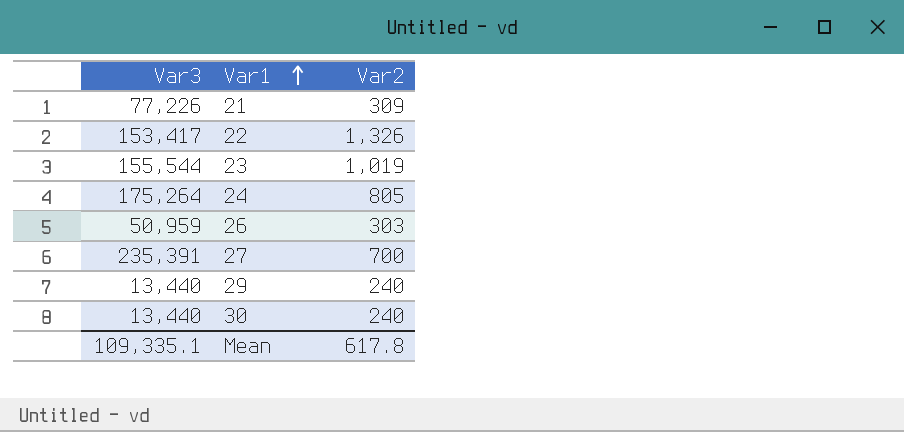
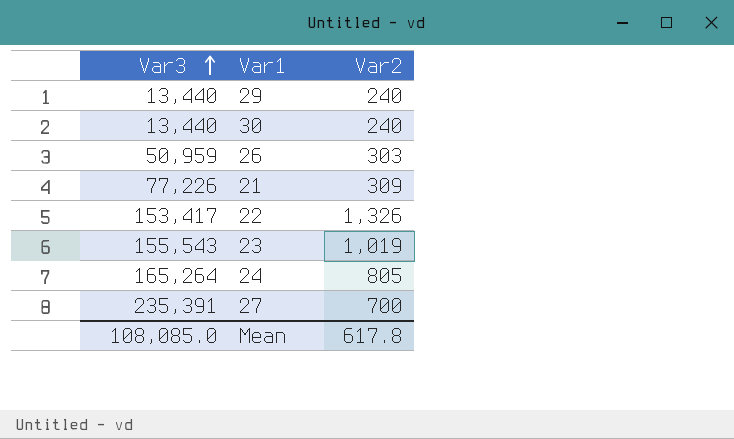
row order: Var1 ascending -> Var3 ascending
23 | Var3: 155,544 -> 155,543
24 | Var3: 175,264 -> 165,264
Mean | Var3: 109,335.1 -> 108,085.0

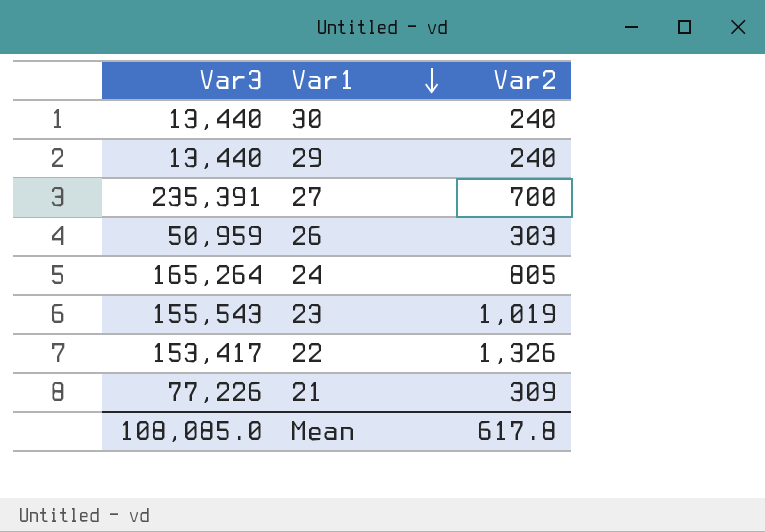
row order: Var3 ascending -> Var1 descending

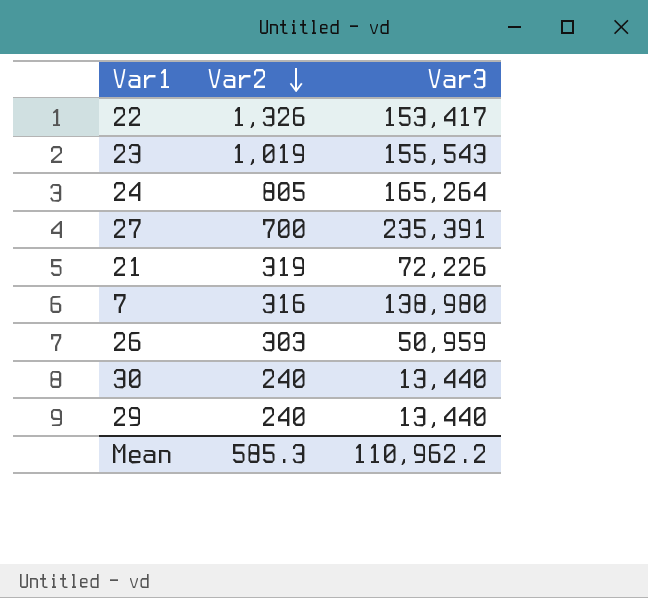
row order: Var1 descending -> Var2 descending
column Var3 | position: 1 -> 3
21 | Var2: 309 -> 319
21 | Var3: 77,226 -> 72,226
row 7: none -> 316 | 138,980
Mean | Var2: 617.8 -> 585.3
Mean | Var3: 108,085.0 -> 110,962.2

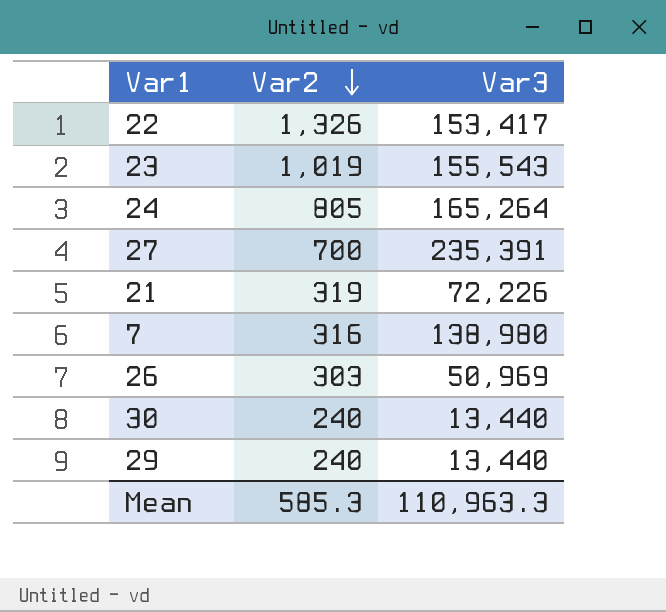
26 | Var3: 50,959 -> 50,969
Mean | Var3: 110,962.2 -> 110,963.3

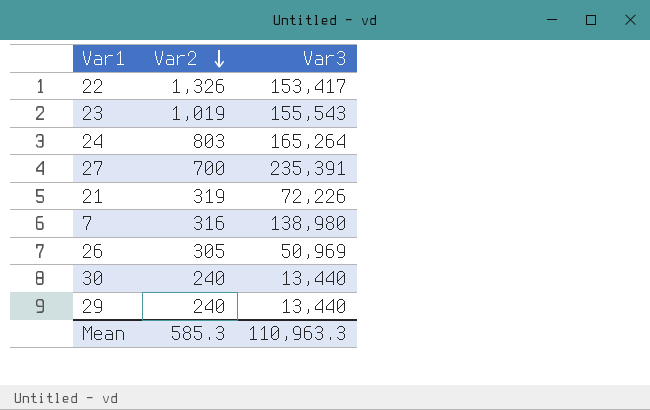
24 | Var2: 805 -> 803
26 | Var2: 303 -> 305

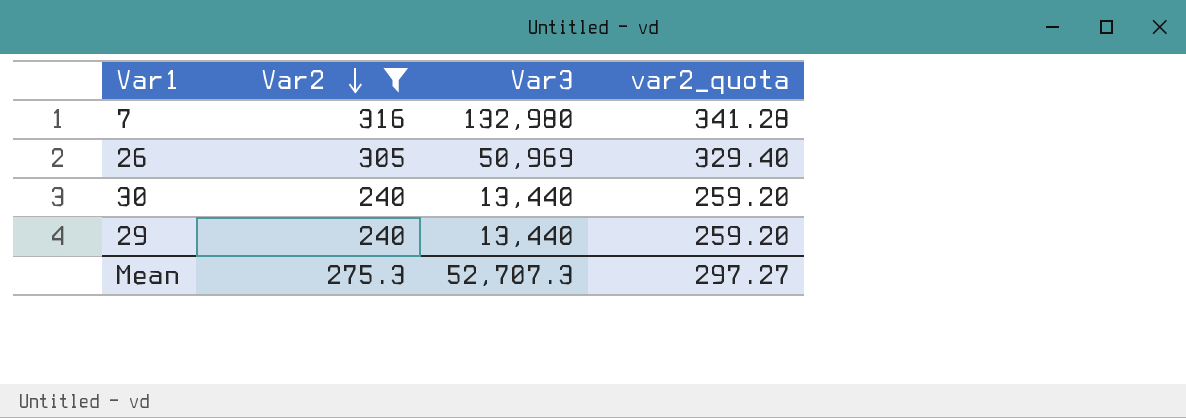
filter: none -> Var2 <= 316
column var2_quota | formula: none -> [Var2] * 1.08
7 | Var3: 138,980 -> 132,980
Mean | Var2: 585.3 -> 275.3
Mean | Var3: 110,963.3 -> 52,707.3

